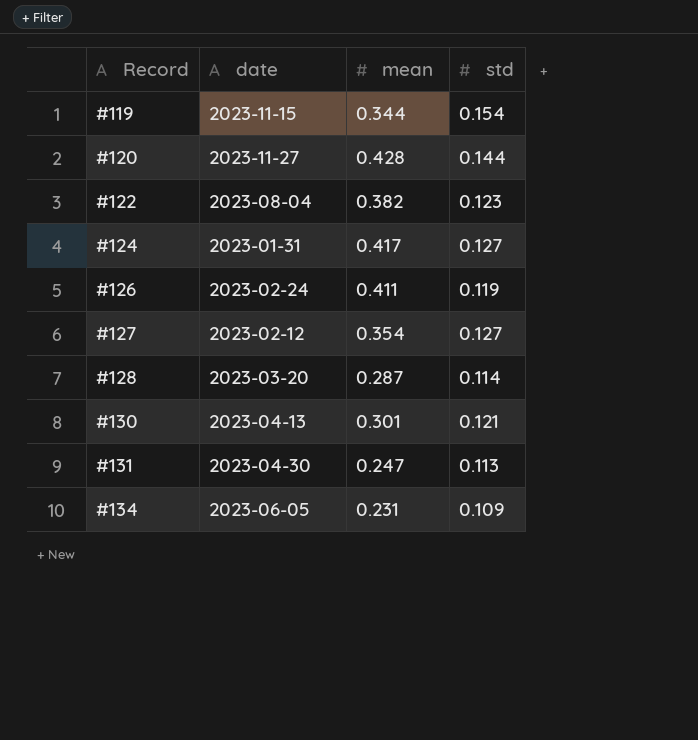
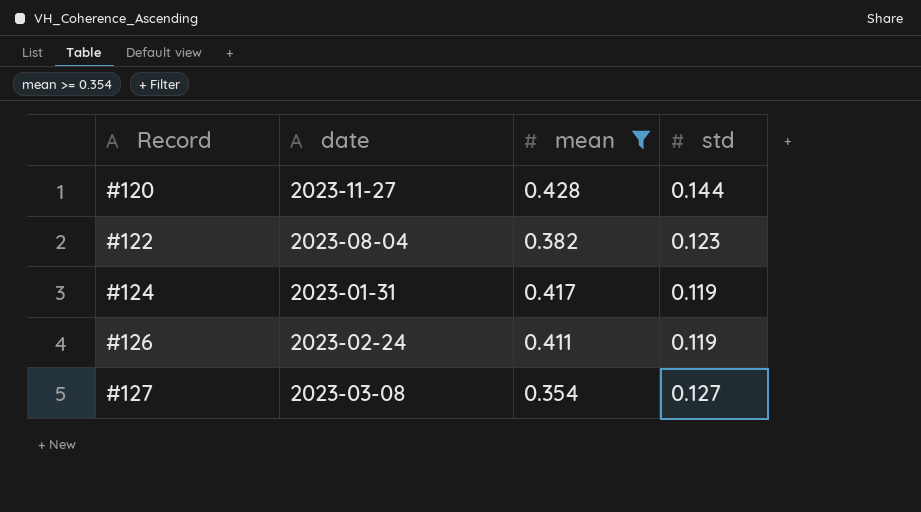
filter: none -> mean >= 0.354
#124 | std: 0.127 -> 0.119
#127 | date: 2023-02-12 -> 2023-03-08

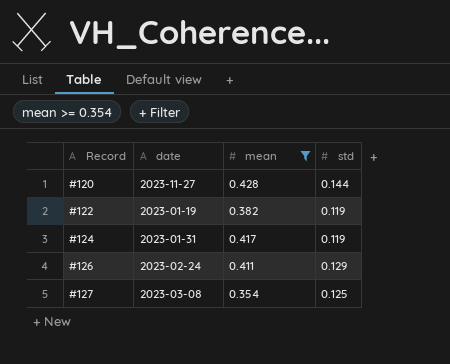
#122 | date: 2023-08-04 -> 2023-01-19
#122 | std: 0.123 -> 0.119
#126 | std: 0.119 -> 0.129
#127 | std: 0.127 -> 0.125

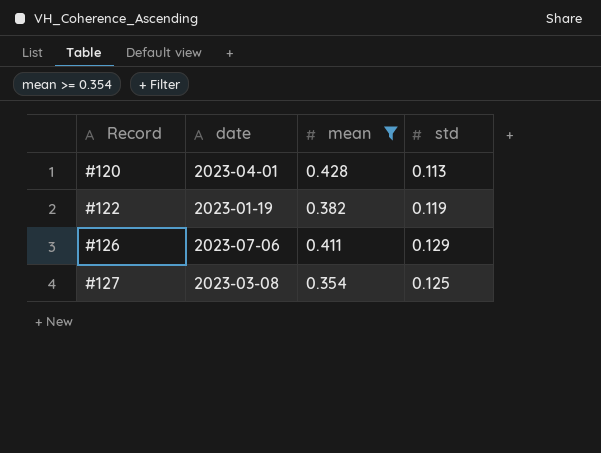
row #124: 2023-01-31 | 0.417 | 0.119 -> none
#120 | date: 2023-11-27 -> 2023-04-01
#120 | std: 0.144 -> 0.113
#126 | date: 2023-02-24 -> 2023-07-06

